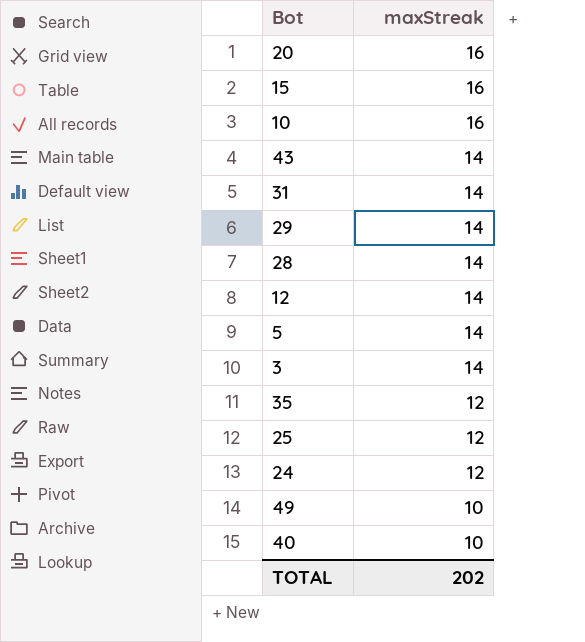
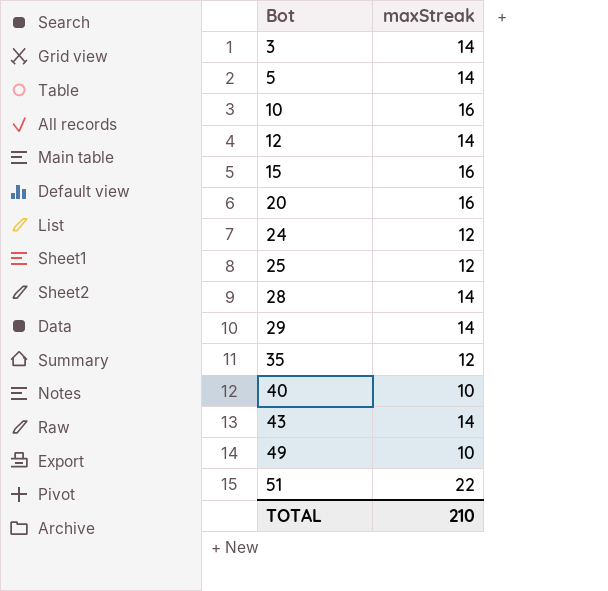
row order: maxStreak descending -> Bot ascending
row 31: 14 -> none
row 51: none -> 22
TOTAL | maxStreak: 202 -> 210

